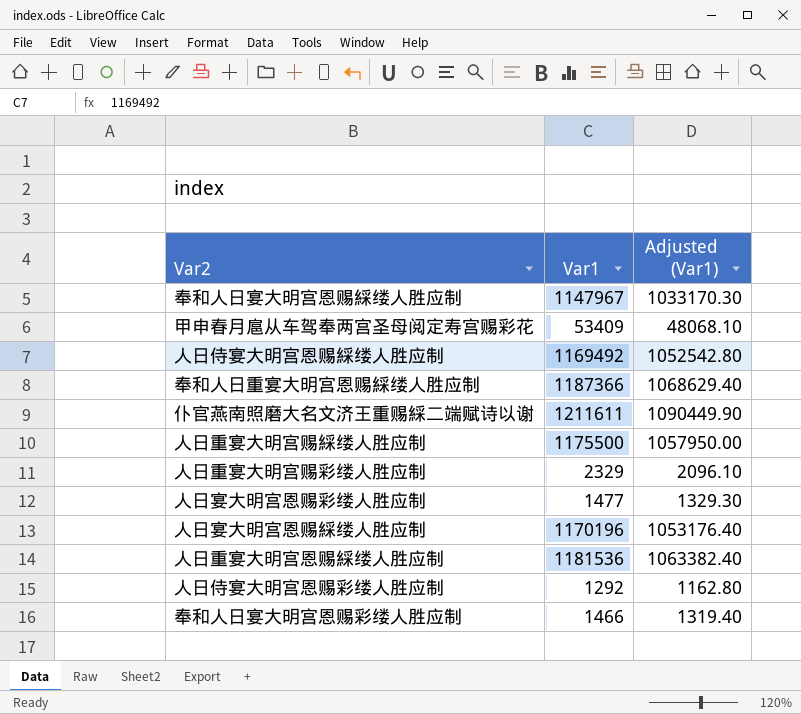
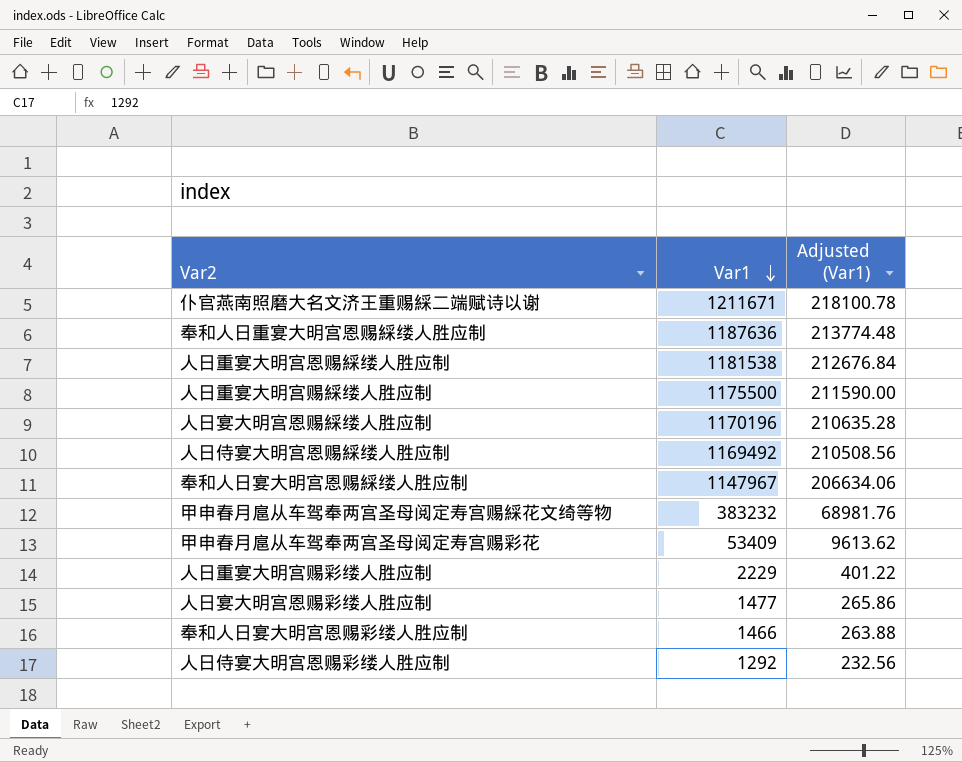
row order: none -> Var1 descending
column Adjusted (Var1) | formula: [Var1] * 0.9 -> [Var1] * 0.18
仆官燕南照磨大名文济王重赐綵二端赋诗以谢 | Var1: 1211611 -> 1211671
奉和人日重宴大明宫恩赐綵缕人胜应制 | Var1: 1187366 -> 1187636
人日重宴大明宫恩赐綵缕人胜应制 | Var1: 1181536 -> 1181538
row 甲申春月扈从车驾奉两宫圣母阅定寿宫赐綵花文绮等物: none -> 383232 | 68981.76
人日重宴大明宫赐彩缕人胜应制 | Var1: 2329 -> 2229

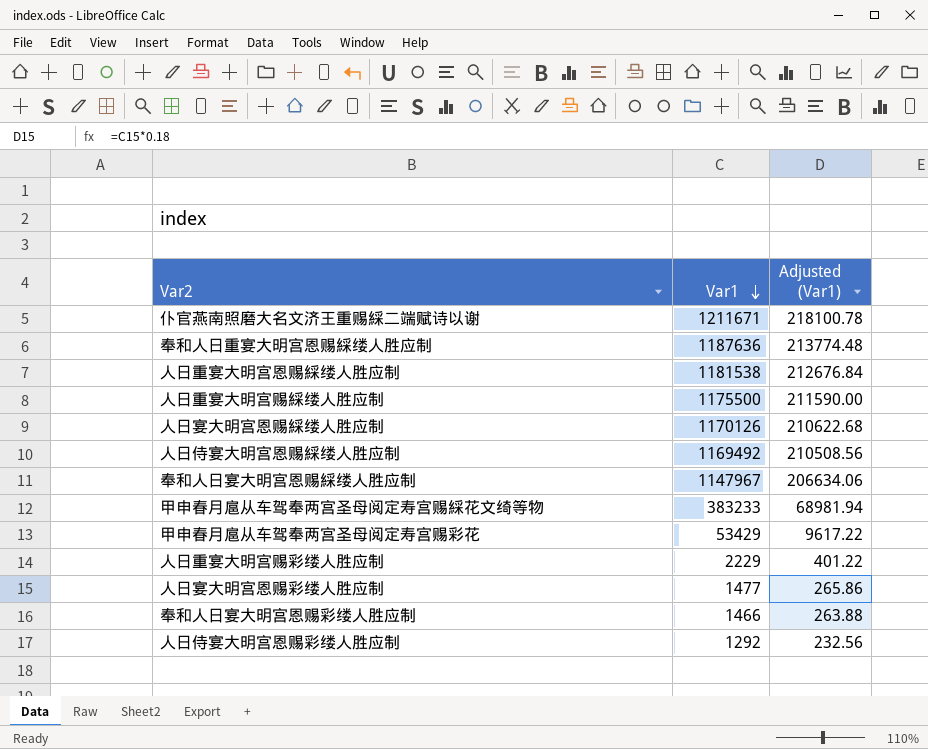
人日宴大明宫恩赐綵缕人胜应制 | Var1: 1170196 -> 1170126
人日宴大明宫恩赐綵缕人胜应制 | Adjusted (Var1): 210635.28 -> 210622.68
甲申春月扈从车驾奉两宫圣母阅定寿宫赐綵花文绮等物 | Var1: 383232 -> 383233
甲申春月扈从车驾奉两宫圣母阅定寿宫赐綵花文绮等物 | Adjusted (Var1): 68981.76 -> 68981.94
甲申春月扈从车驾奉两宫圣母阅定寿宫赐彩花 | Var1: 53409 -> 53429
甲申春月扈从车驾奉两宫圣母阅定寿宫赐彩花 | Adjusted (Var1): 9613.62 -> 9617.22

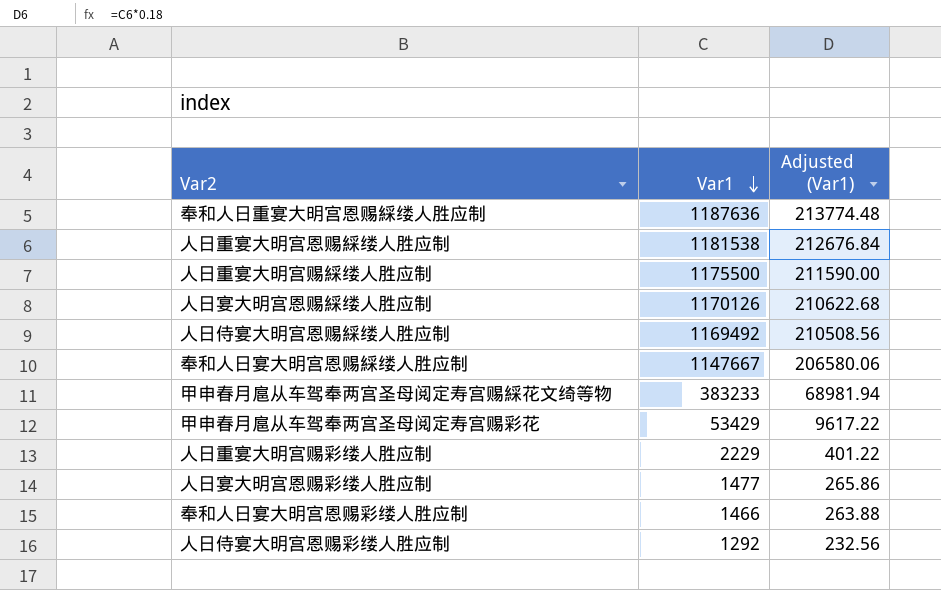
row 仆官燕南照磨大名文济王重赐綵二端赋诗以谢: 1211671 | 218100.78 -> none
奉和人日宴大明宫恩赐綵缕人胜应制 | Var1: 1147967 -> 1147667
奉和人日宴大明宫恩赐綵缕人胜应制 | Adjusted (Var1): 206634.06 -> 206580.06

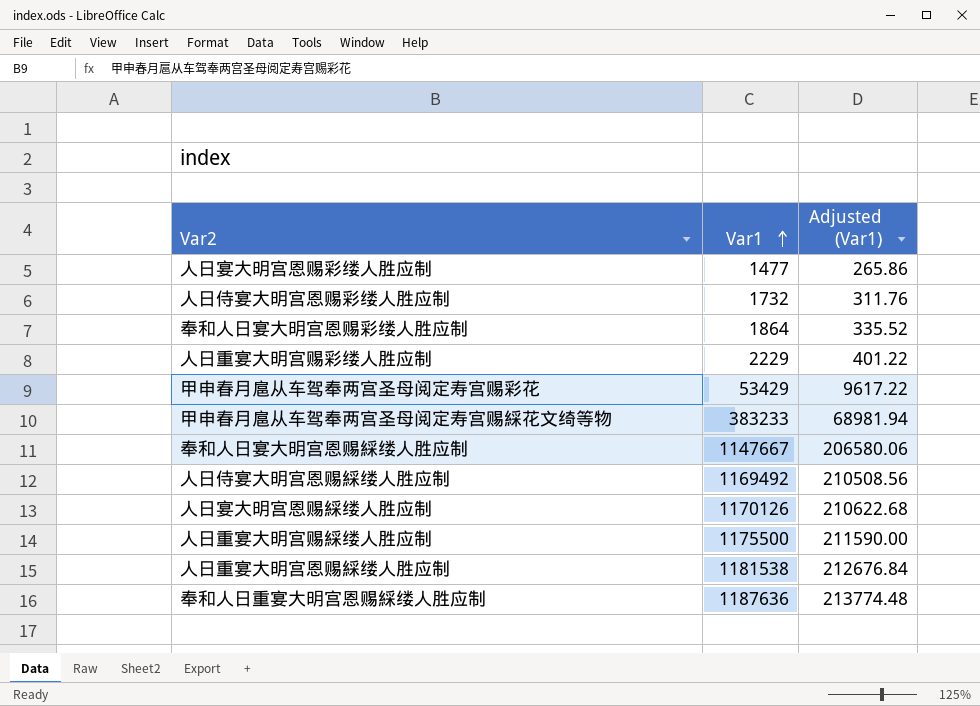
row order: Var1 descending -> Var1 ascending
人日侍宴大明宫恩赐彩缕人胜应制 | Var1: 1292 -> 1732
人日侍宴大明宫恩赐彩缕人胜应制 | Adjusted (Var1): 232.56 -> 311.76
奉和人日宴大明宫恩赐彩缕人胜应制 | Var1: 1466 -> 1864
奉和人日宴大明宫恩赐彩缕人胜应制 | Adjusted (Var1): 263.88 -> 335.52

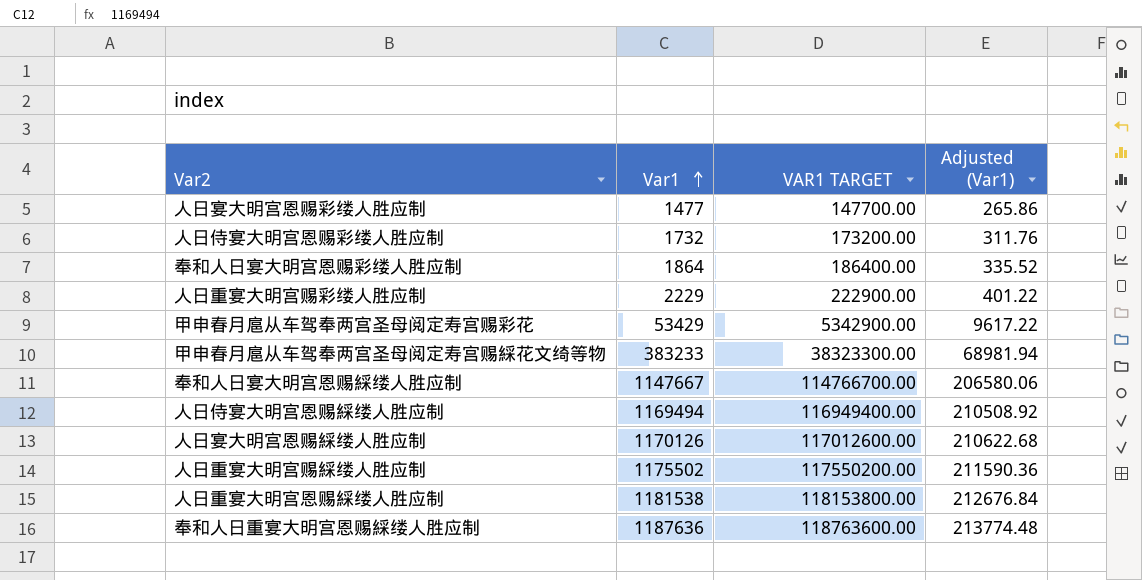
column VAR1 TARGET | formula: none -> [Var1] * 100
人日侍宴大明宫恩赐綵缕人胜应制 | Var1: 1169492 -> 1169494
人日侍宴大明宫恩赐綵缕人胜应制 | Adjusted (Var1): 210508.56 -> 210508.92
人日重宴大明宫赐綵缕人胜应制 | Var1: 1175500 -> 1175502
人日重宴大明宫赐綵缕人胜应制 | Adjusted (Var1): 211590.00 -> 211590.36

